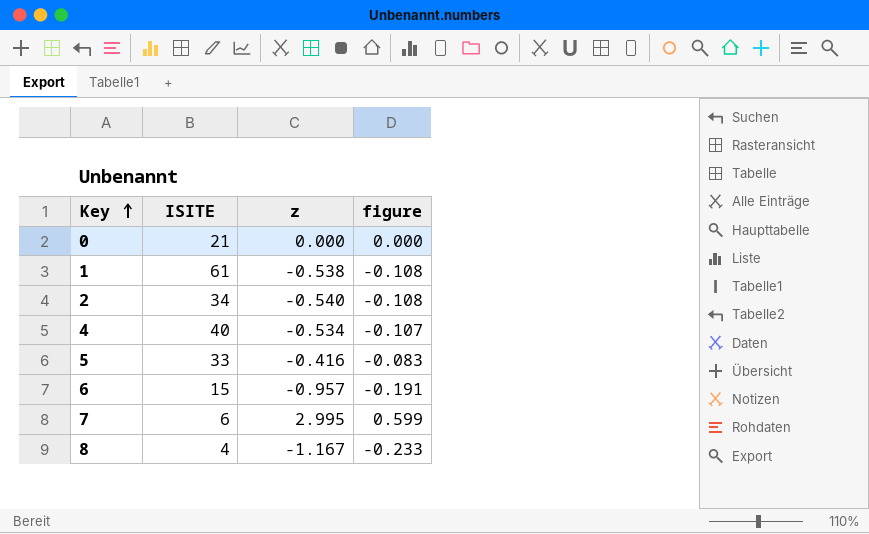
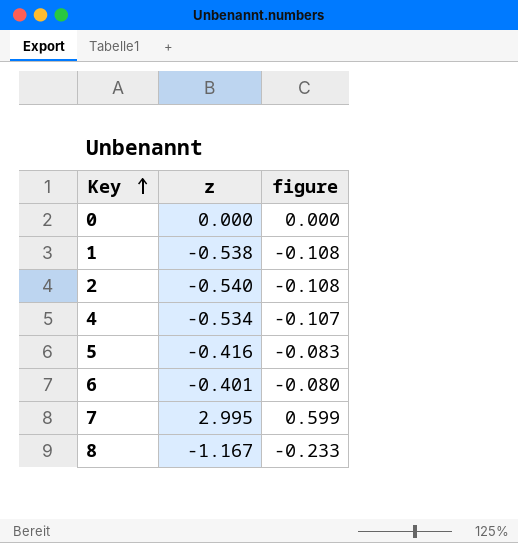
column ISITE | position: 2 -> none
6 | z: -0.957 -> -0.401
6 | figure: -0.191 -> -0.080

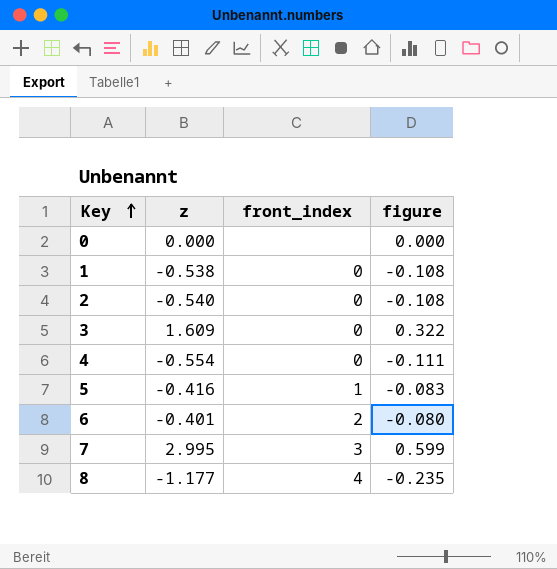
column front_index | position: none -> 3
row 3: none -> 1.609 | 0 | 0.322
4 | z: -0.534 -> -0.554
4 | figure: -0.107 -> -0.111
8 | z: -1.167 -> -1.177
8 | figure: -0.233 -> -0.235

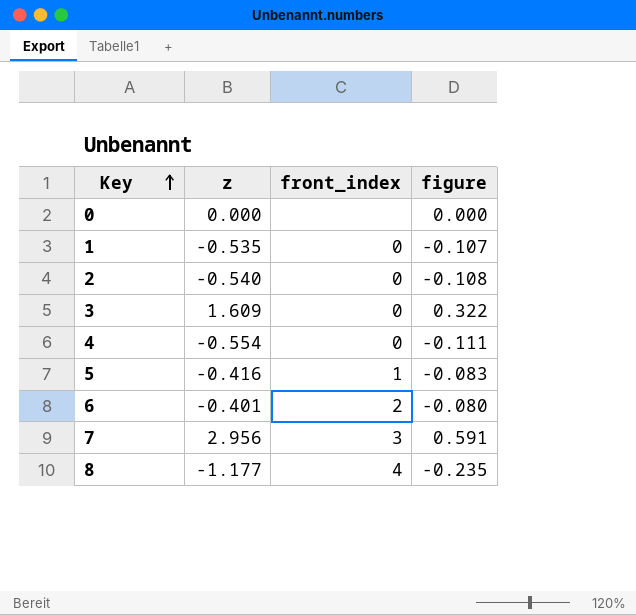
1 | z: -0.538 -> -0.535
1 | figure: -0.108 -> -0.107
7 | z: 2.995 -> 2.956
7 | figure: 0.599 -> 0.591

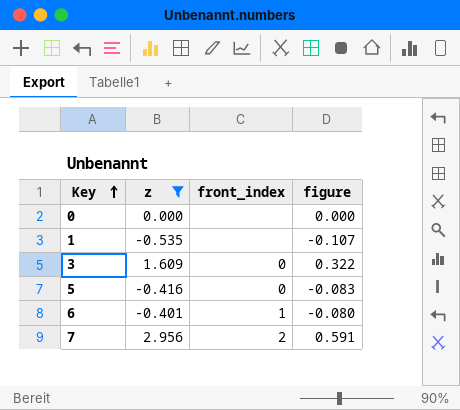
filter: none -> z >= -0.535
1 | front_index: 0 -> none
5 | front_index: 1 -> 0
6 | front_index: 2 -> 1
7 | front_index: 3 -> 2

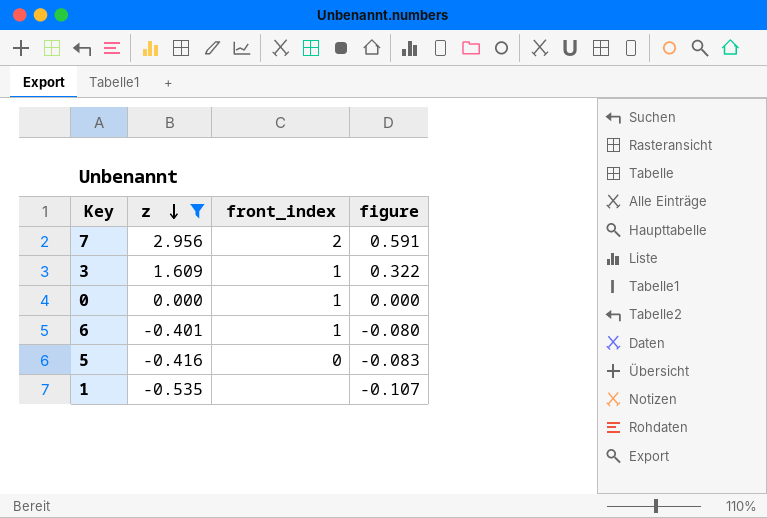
row order: Key ascending -> z descending
3 | front_index: 0 -> 1
0 | front_index: none -> 1

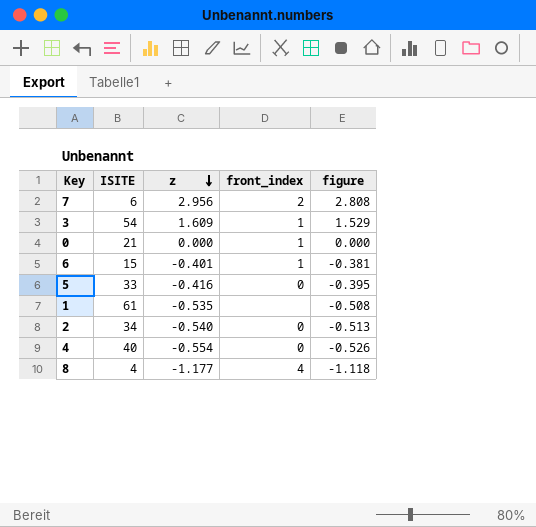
filter: z >= -0.535 -> none
column ISITE | position: none -> 2
column figure | formula: [z] * 0.2 -> [z] * 0.95

